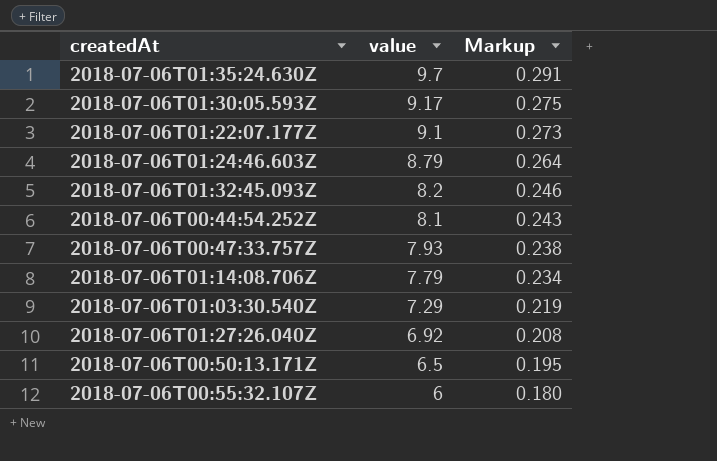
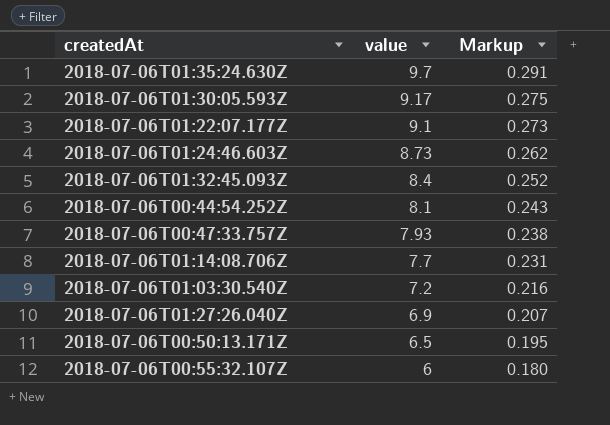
2018-07-06T01:24:46.603Z | value: 8.79 -> 8.73
2018-07-06T01:24:46.603Z | Markup: 0.264 -> 0.262
2018-07-06T01:32:45.093Z | value: 8.2 -> 8.4
2018-07-06T01:32:45.093Z | Markup: 0.246 -> 0.252
2018-07-06T01:14:08.706Z | value: 7.79 -> 7.7
2018-07-06T01:14:08.706Z | Markup: 0.234 -> 0.231
2018-07-06T01:03:30.540Z | value: 7.29 -> 7.2
2018-07-06T01:03:30.540Z | Markup: 0.219 -> 0.216
2018-07-06T01:27:26.040Z | value: 6.92 -> 6.9
2018-07-06T01:27:26.040Z | Markup: 0.208 -> 0.207

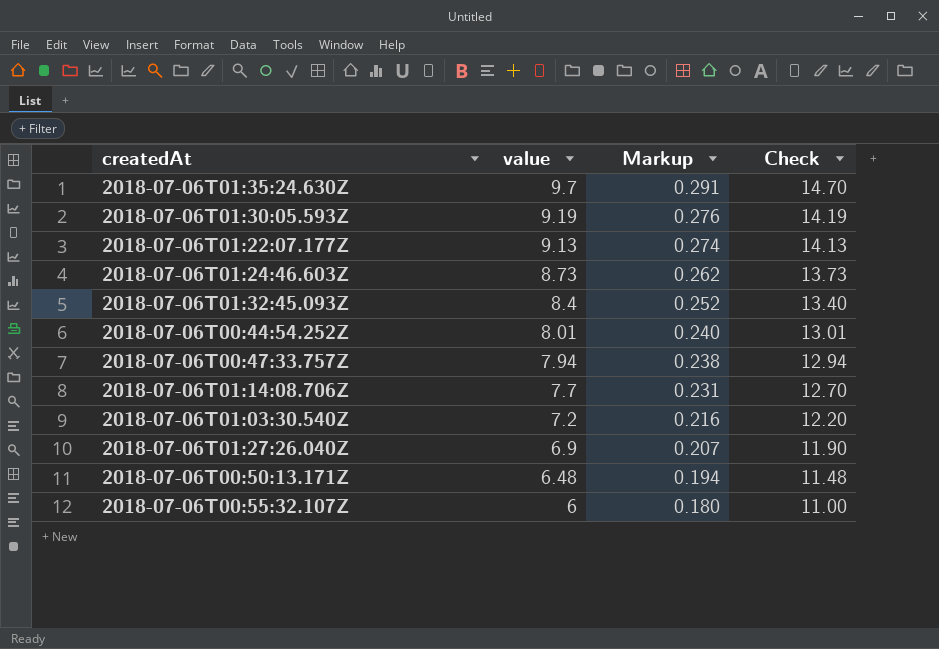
column Check | formula: none -> [value] + 5
2018-07-06T01:30:05.593Z | value: 9.17 -> 9.19
2018-07-06T01:30:05.593Z | Markup: 0.275 -> 0.276
2018-07-06T01:22:07.177Z | value: 9.1 -> 9.13
2018-07-06T01:22:07.177Z | Markup: 0.273 -> 0.274
2018-07-06T00:44:54.252Z | value: 8.1 -> 8.01
2018-07-06T00:44:54.252Z | Markup: 0.243 -> 0.240
2018-07-06T00:47:33.757Z | value: 7.93 -> 7.94
2018-07-06T00:50:13.171Z | value: 6.5 -> 6.48
2018-07-06T00:50:13.171Z | Markup: 0.195 -> 0.194

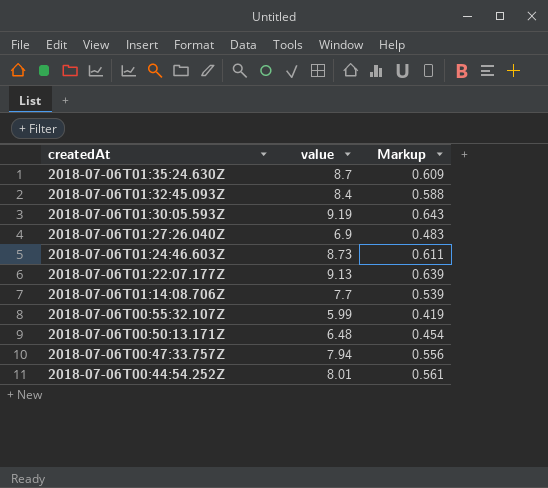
row order: value descending -> createdAt descending
column Check | formula: [value] + 5 -> none
column Markup | formula: [value] * 0.03 -> [value] * 0.07
row 2018-07-06T01:03:30.540Z: 7.2 | 0.216 | 12.20 -> none
2018-07-06T01:35:24.630Z | value: 9.7 -> 8.7
2018-07-06T00:55:32.107Z | value: 6 -> 5.99

